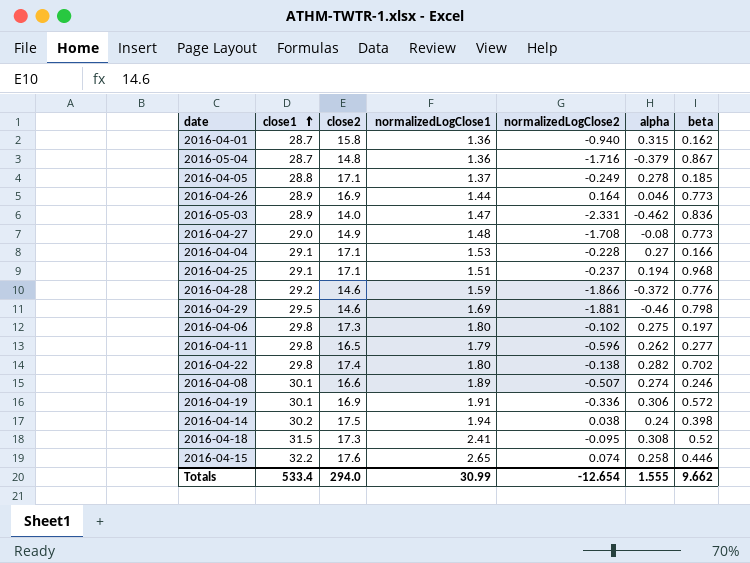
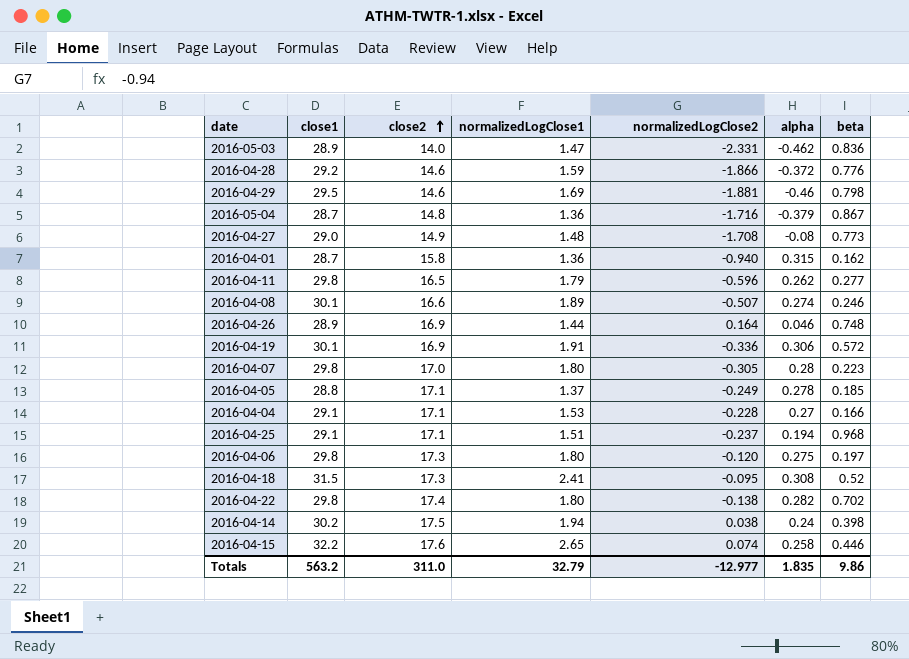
row order: close1 ascending -> close2 ascending
2016-04-26 | beta: 0.773 -> 0.748
row 2016-04-07: none -> 29.8 | 17.0 | 1.80 | -0.305 | 0.28 | 0.223
2016-04-06 | normalizedLogClose2: -0.102 -> -0.120
Totals | close1: 533.4 -> 563.2
Totals | close2: 294.0 -> 311.0
Totals | normalizedLogClose1: 30.99 -> 32.79
Totals | normalizedLogClose2: -12.654 -> -12.977
Totals | alpha: 1.555 -> 1.835
Totals | beta: 9.662 -> 9.86

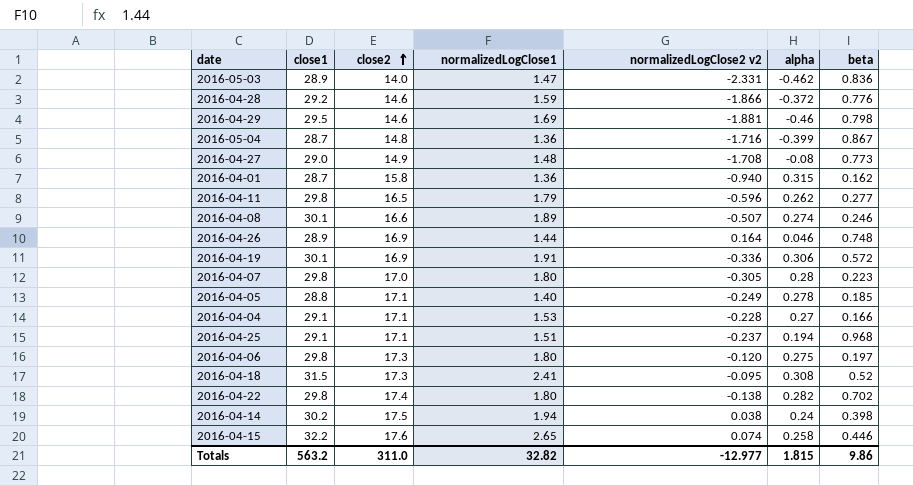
column name: normalizedLogClose2 -> normalizedLogClose2 v2
2016-05-04 | alpha: -0.379 -> -0.399
2016-04-05 | normalizedLogClose1: 1.37 -> 1.40
Totals | normalizedLogClose1: 32.79 -> 32.82
Totals | alpha: 1.835 -> 1.815

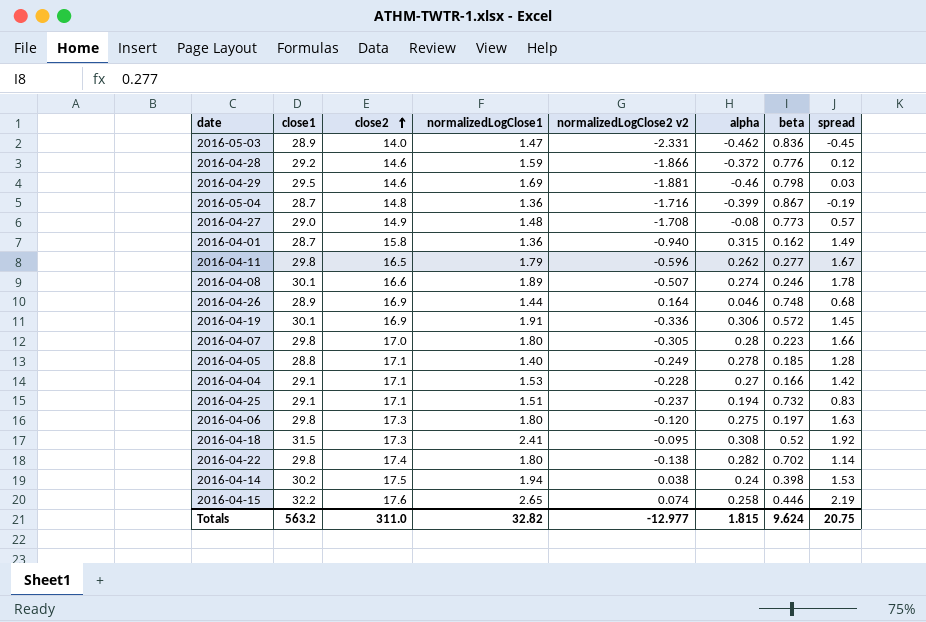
column spread | position: none -> 8
2016-04-25 | beta: 0.968 -> 0.732
Totals | beta: 9.86 -> 9.624

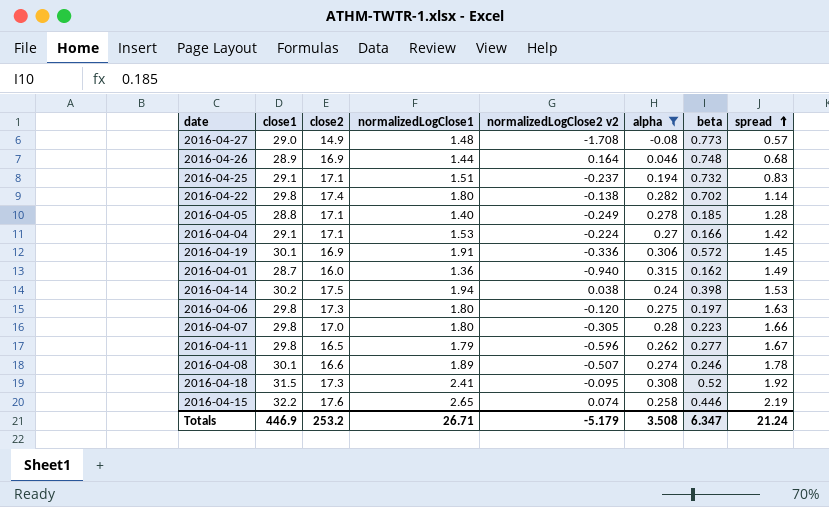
filter: none -> alpha >= -0.08
row order: close2 ascending -> spread ascending
2016-04-04 | normalizedLogClose2 v2: -0.228 -> -0.224
2016-04-01 | close2: 15.8 -> 16.0
Totals | close1: 563.2 -> 446.9
Totals | close2: 311.0 -> 253.2
Totals | normalizedLogClose1: 32.82 -> 26.71
Totals | normalizedLogClose2 v2: -12.977 -> -5.179
Totals | alpha: 1.815 -> 3.508
Totals | beta: 9.624 -> 6.347
Totals | spread: 20.75 -> 21.24

